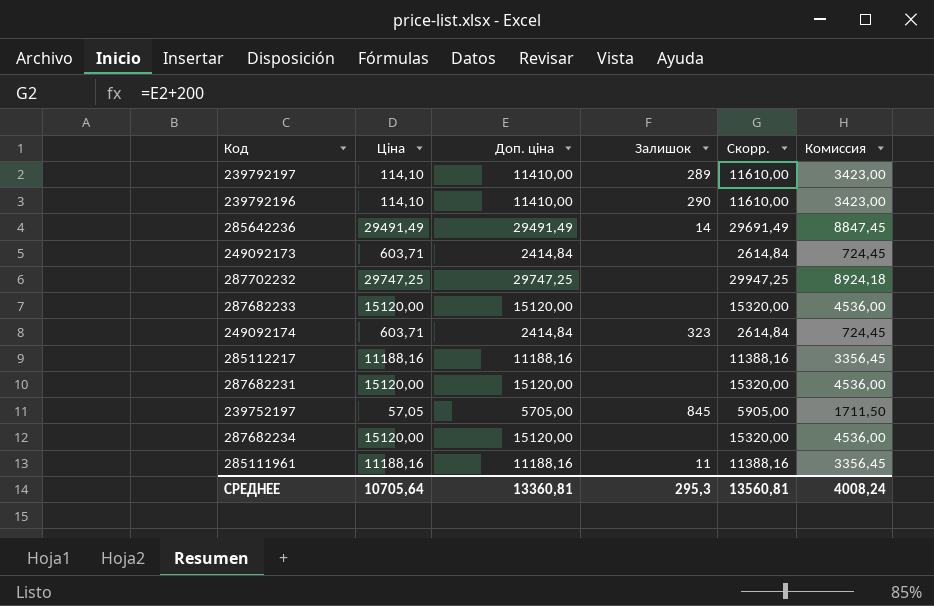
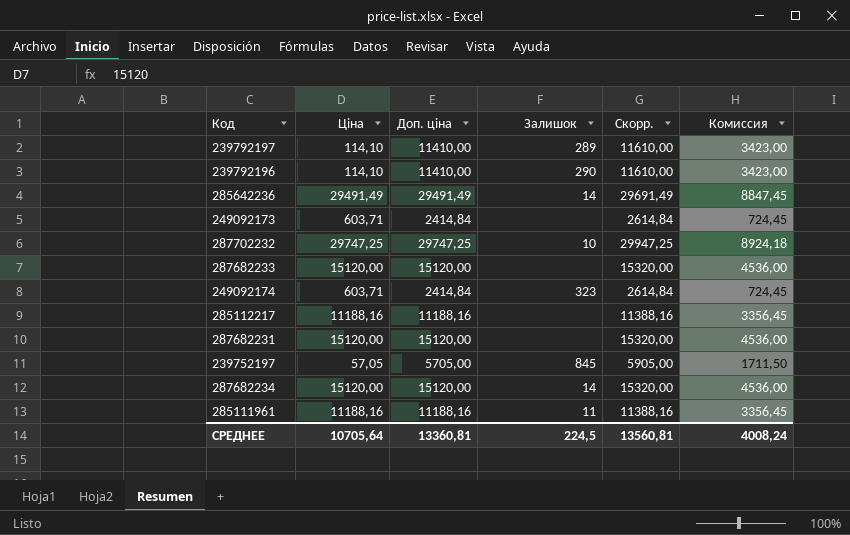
287702232 | Залишок: none -> 10
287682234 | Залишок: none -> 14
СРЕДНЕЕ | Залишок: 295,3 -> 224,5

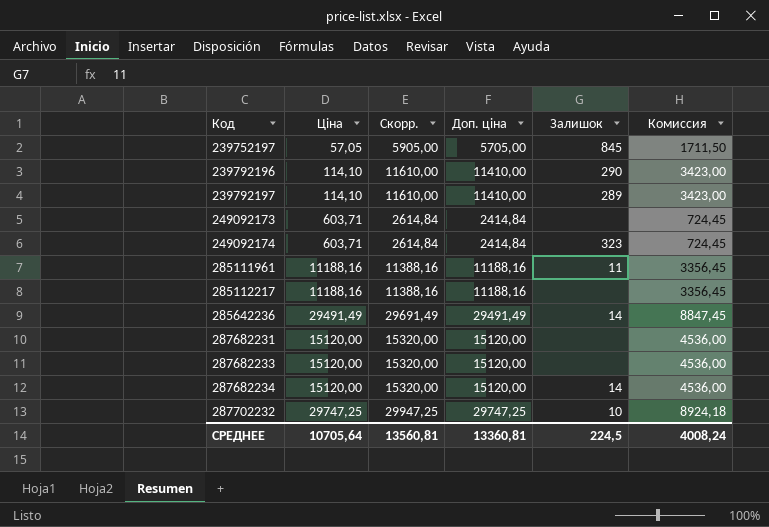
row order: none -> Код ascending
column Скорр. | position: 5 -> 3

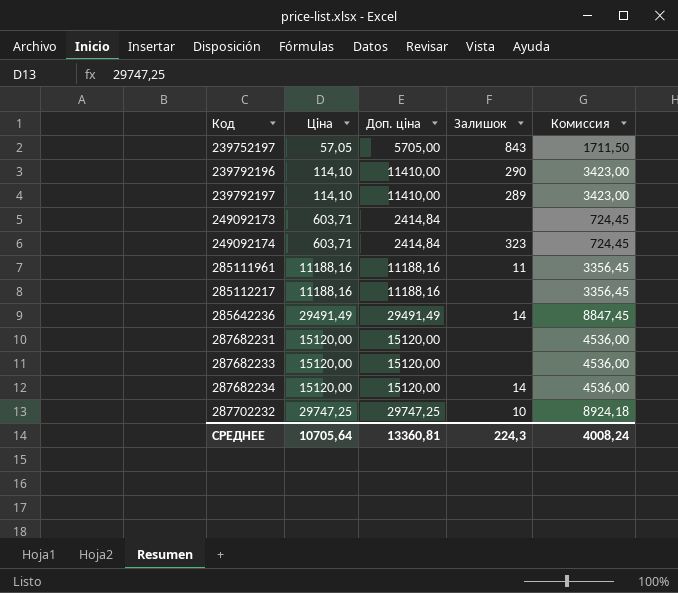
column Скорр. | formula: [Доп. ціна] + 200 -> none
239752197 | Залишок: 845 -> 843
СРЕДНЕЕ | Залишок: 224,5 -> 224,3

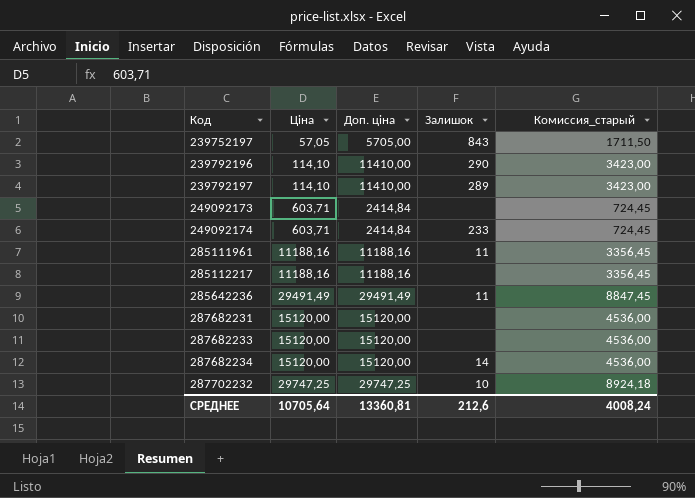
column name: Комиссия -> Комиссия_старый
249092174 | Залишок: 323 -> 233
285642236 | Залишок: 14 -> 11
СРЕДНЕЕ | Залишок: 224,3 -> 212,6

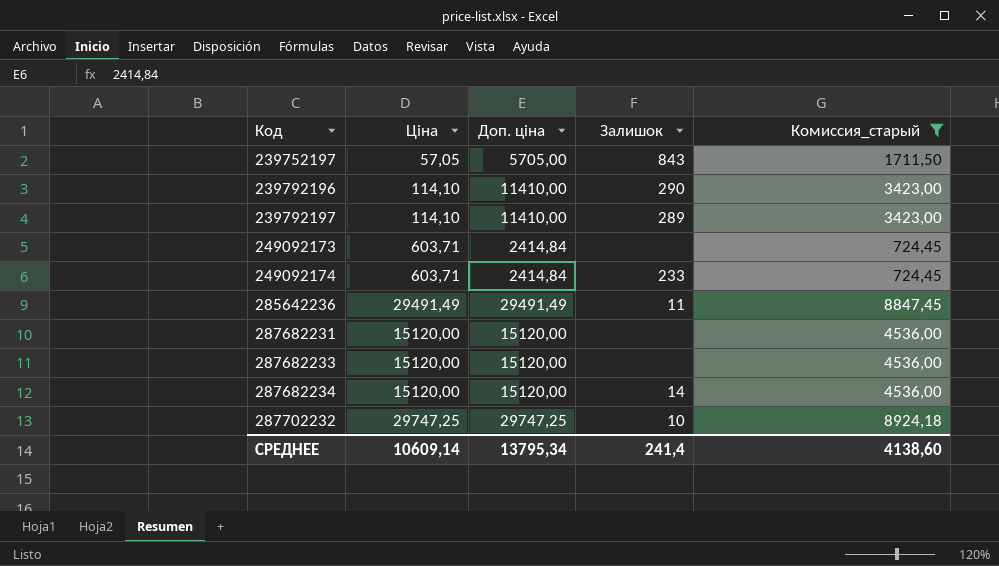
filter: none -> Комиссия_старый != 3356,45
СРЕДНЕЕ | Ціна: 10705,64 -> 10609,14
СРЕДНЕЕ | Доп. ціна: 13360,81 -> 13795,34
СРЕДНЕЕ | Залишок: 212,6 -> 241,4
СРЕДНЕЕ | Комиссия_старый: 4008,24 -> 4138,60

